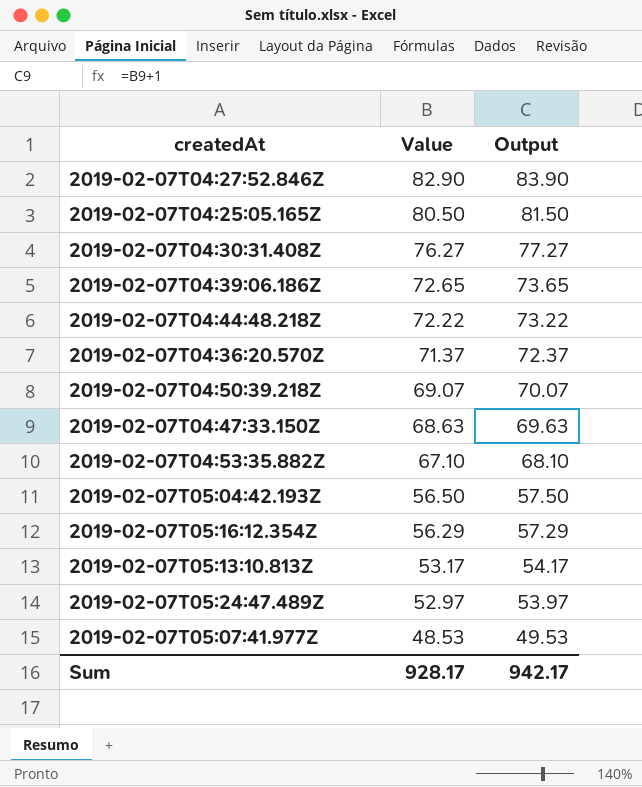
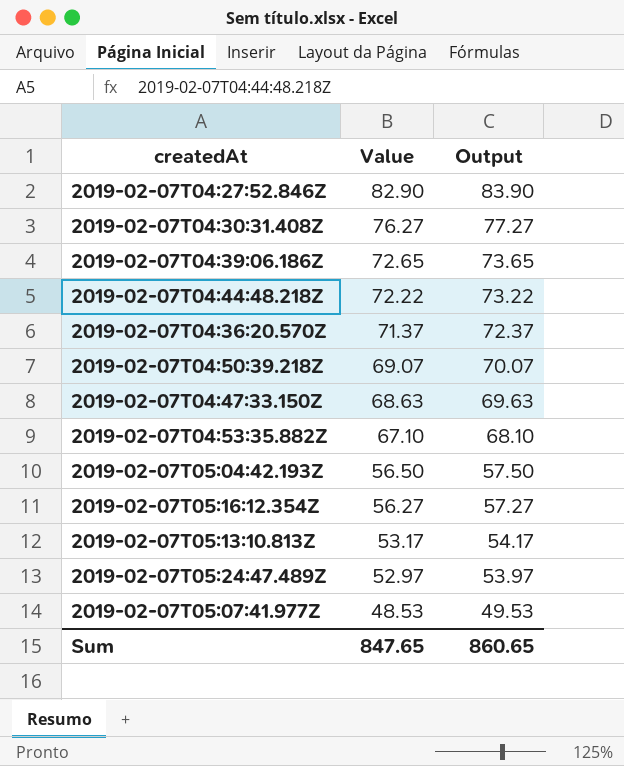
row 2019-02-07T04:25:05.165Z: 80.50 | 81.50 -> none
2019-02-07T05:16:12.354Z | Value: 56.29 -> 56.27
2019-02-07T05:16:12.354Z | Output: 57.29 -> 57.27
Sum | Value: 928.17 -> 847.65
Sum | Output: 942.17 -> 860.65

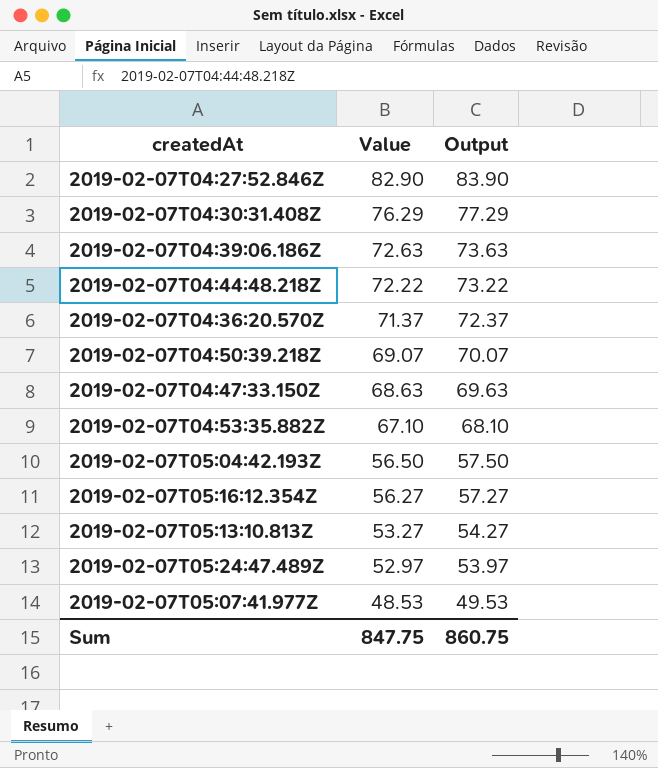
2019-02-07T04:30:31.408Z | Value: 76.27 -> 76.29
2019-02-07T04:30:31.408Z | Output: 77.27 -> 77.29
2019-02-07T04:39:06.186Z | Value: 72.65 -> 72.63
2019-02-07T04:39:06.186Z | Output: 73.65 -> 73.63
2019-02-07T05:13:10.813Z | Value: 53.17 -> 53.27
2019-02-07T05:13:10.813Z | Output: 54.17 -> 54.27
Sum | Value: 847.65 -> 847.75
Sum | Output: 860.65 -> 860.75

